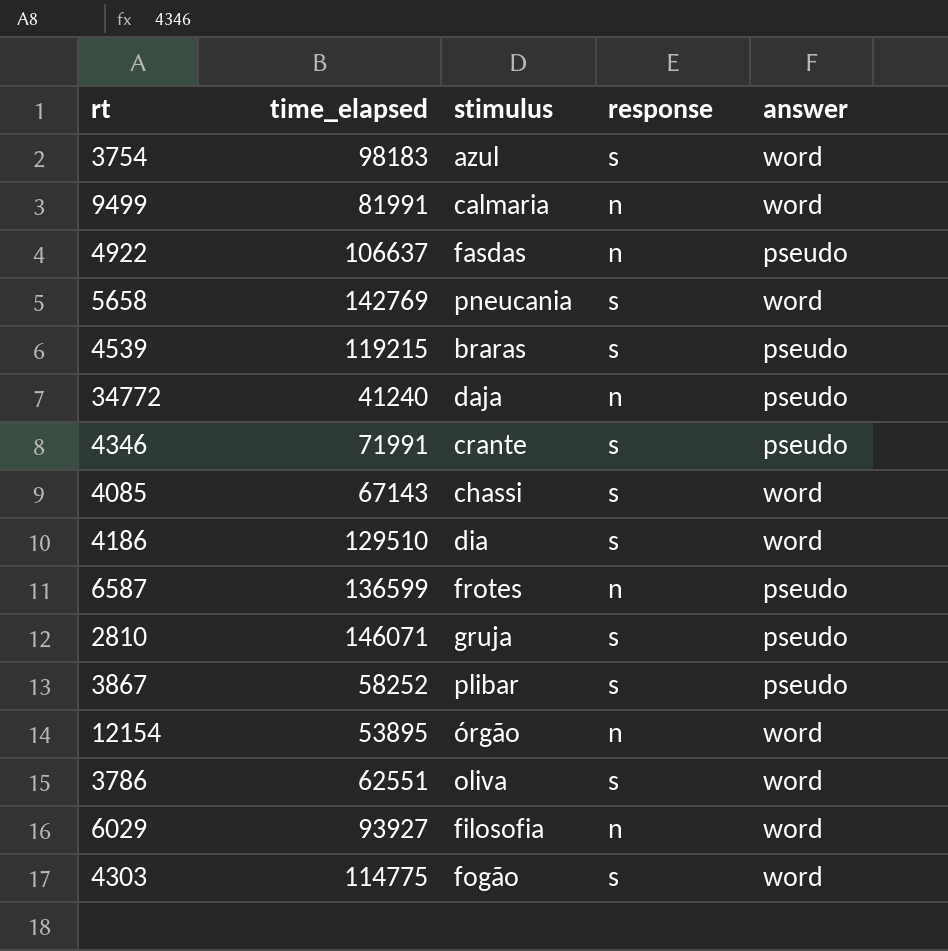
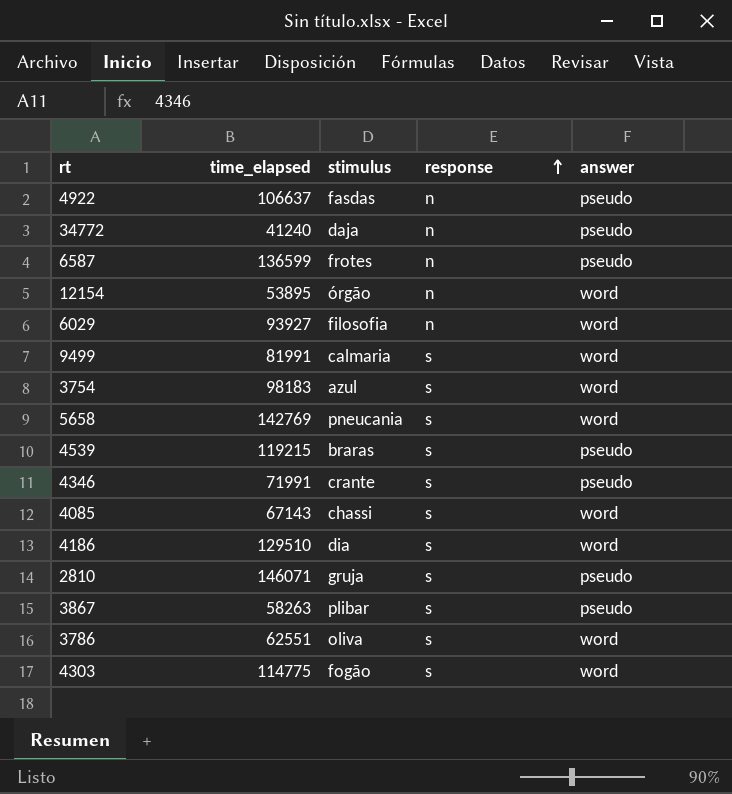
row order: none -> response ascending
9499 | response: n -> s
3867 | time_elapsed: 58252 -> 58263

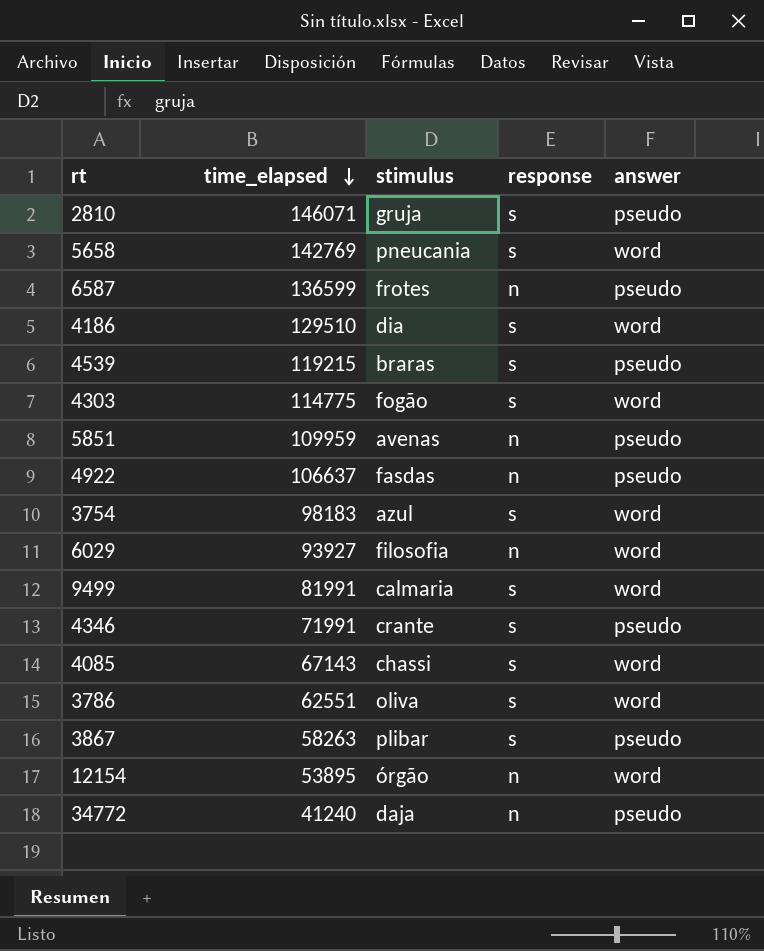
row order: response ascending -> time_elapsed descending
row 5851: none -> 109959 | avenas | n | pseudo

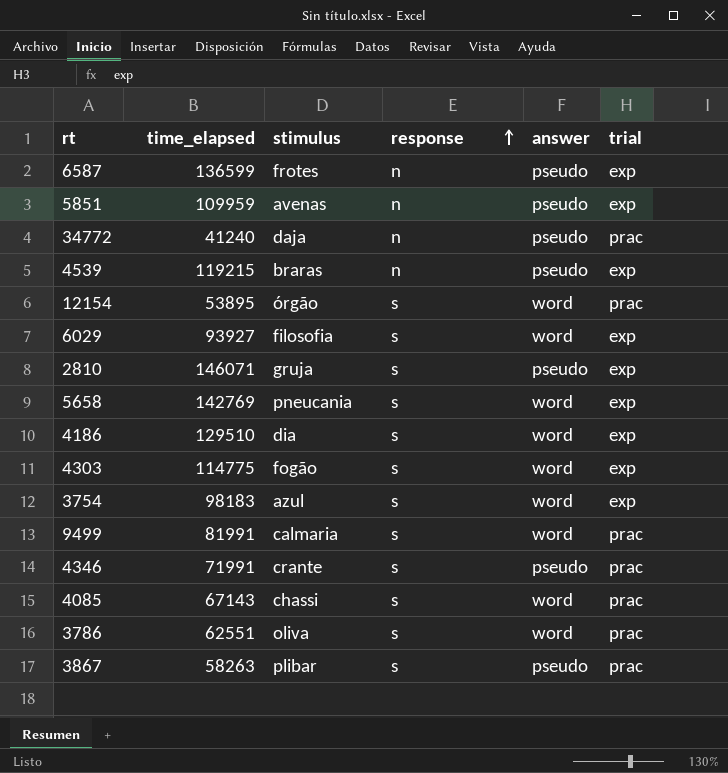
row order: time_elapsed descending -> response ascending
column trial | position: none -> 6
row 4922: 106637 | fasdas | n | pseudo -> none
4539 | response: s -> n
12154 | response: n -> s
6029 | response: n -> s

